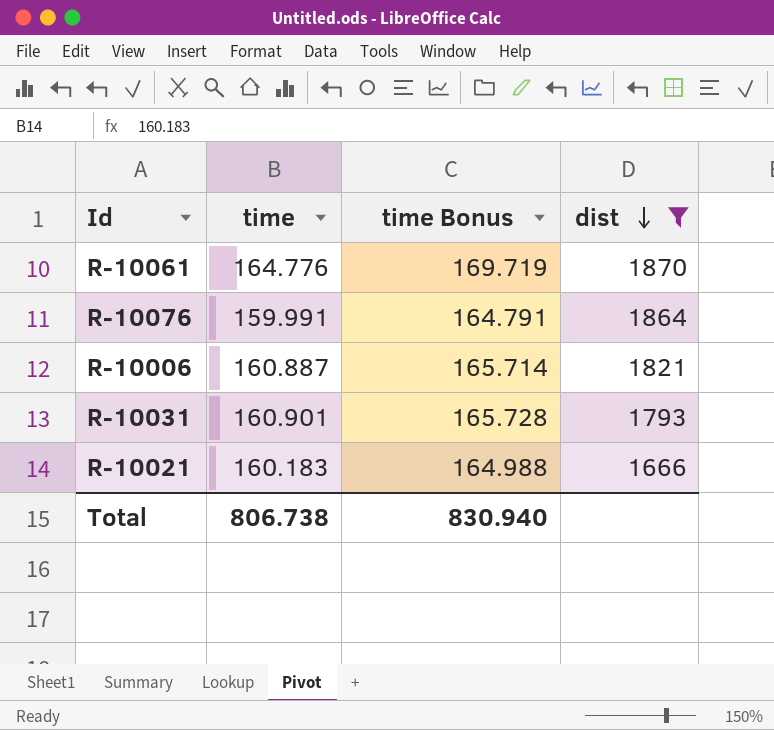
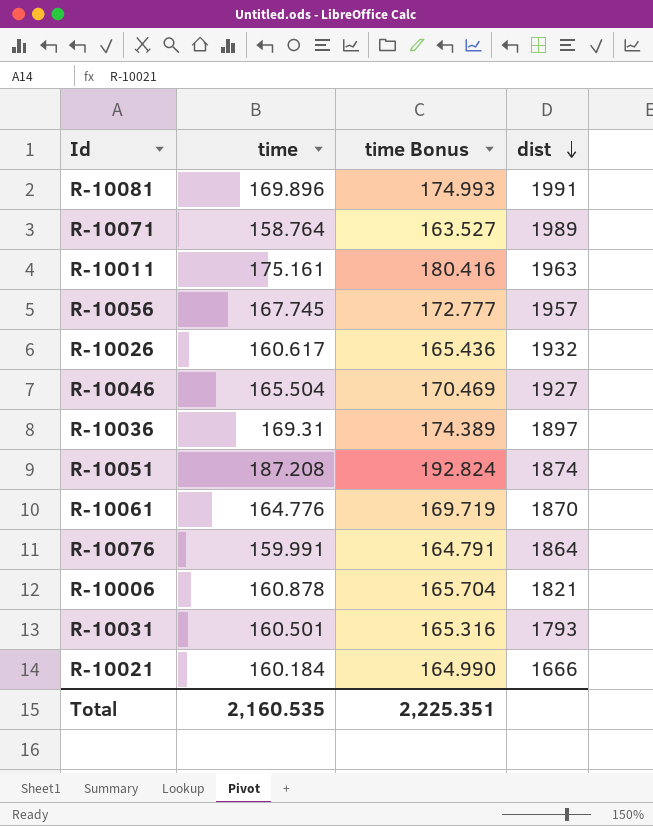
filter: dist <= 1870 -> none
R-10006 | time: 160.887 -> 160.878
R-10006 | time Bonus: 165.714 -> 165.704
R-10031 | time: 160.901 -> 160.501
R-10031 | time Bonus: 165.728 -> 165.316
R-10021 | time: 160.183 -> 160.184
R-10021 | time Bonus: 164.988 -> 164.990
Total | time: 806.738 -> 2,160.535
Total | time Bonus: 830.940 -> 2,225.351

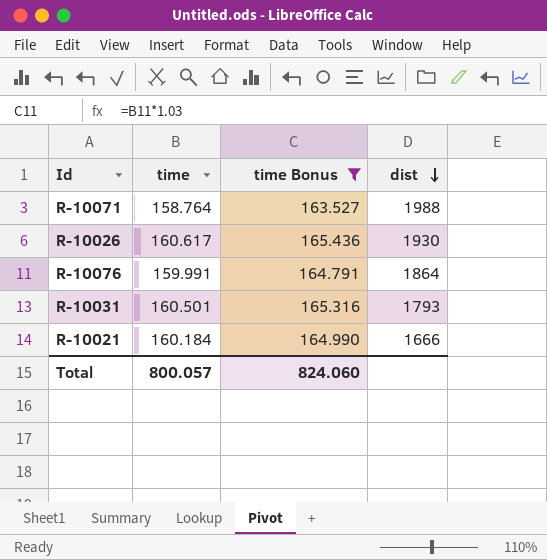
filter: none -> time Bonus <= 165.436
R-10071 | dist: 1989 -> 1988
R-10026 | dist: 1932 -> 1930
Total | time: 2,160.535 -> 800.057
Total | time Bonus: 2,225.351 -> 824.060

